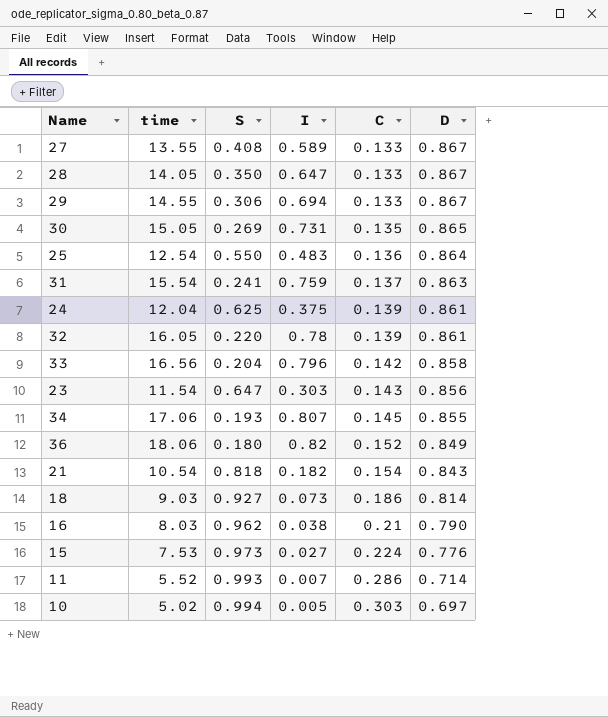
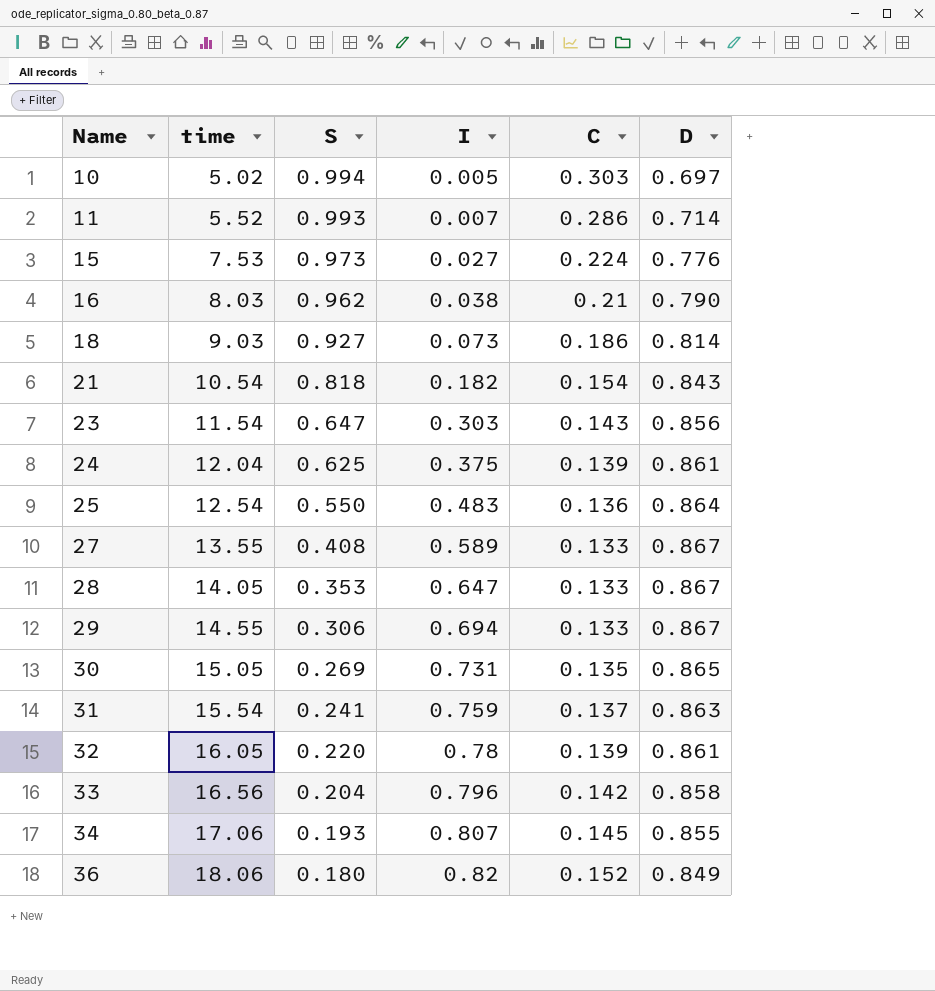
row order: C ascending -> Name ascending
28 | S: 0.350 -> 0.353

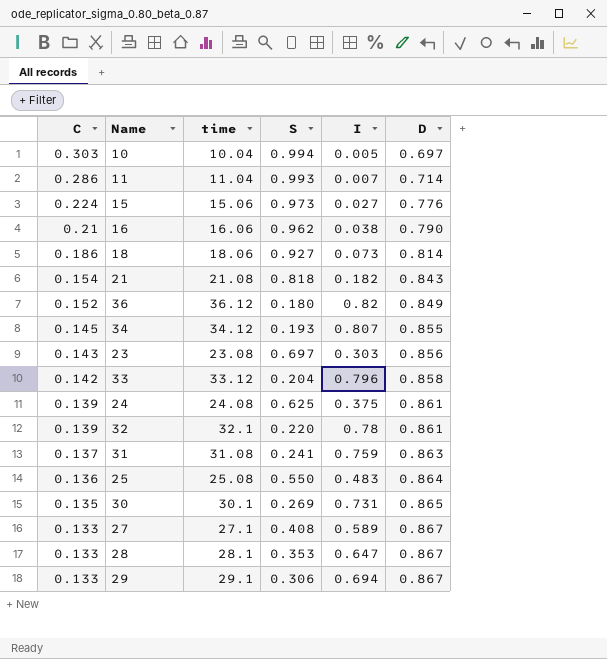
row order: Name ascending -> C descending
column C | position: 5 -> 1
10 | time: 5.02 -> 10.04
11 | time: 5.52 -> 11.04
15 | time: 7.53 -> 15.06
16 | time: 8.03 -> 16.06
18 | time: 9.03 -> 18.06
21 | time: 10.54 -> 21.08
36 | time: 18.06 -> 36.12
34 | time: 17.06 -> 34.12
23 | time: 11.54 -> 23.08
23 | S: 0.647 -> 0.697
33 | time: 16.56 -> 33.12
24 | time: 12.04 -> 24.08
32 | time: 16.05 -> 32.1
31 | time: 15.54 -> 31.08
25 | time: 12.54 -> 25.08
30 | time: 15.05 -> 30.1
27 | time: 13.55 -> 27.1
28 | time: 14.05 -> 28.1
29 | time: 14.55 -> 29.1

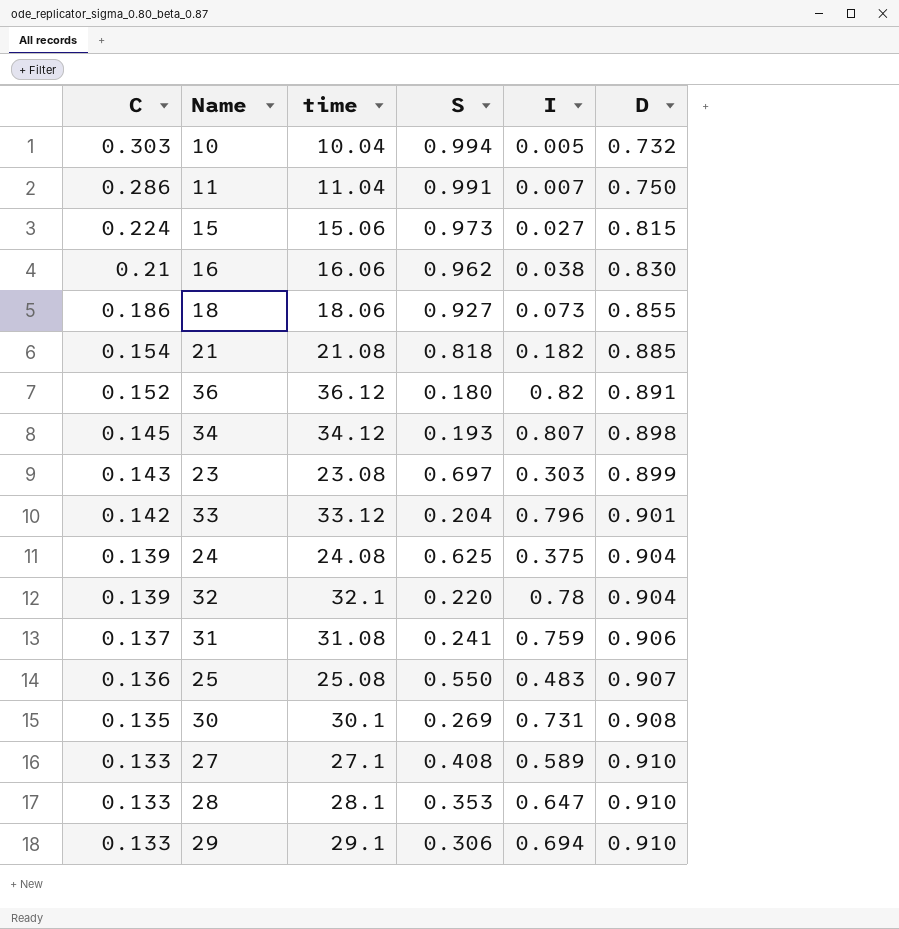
10 | D: 0.697 -> 0.732
11 | S: 0.993 -> 0.991
11 | D: 0.714 -> 0.750
15 | D: 0.776 -> 0.815
16 | D: 0.790 -> 0.830
18 | D: 0.814 -> 0.855
21 | D: 0.843 -> 0.885
36 | D: 0.849 -> 0.891
34 | D: 0.855 -> 0.898
23 | D: 0.856 -> 0.899
33 | D: 0.858 -> 0.901
24 | D: 0.861 -> 0.904
32 | D: 0.861 -> 0.904
31 | D: 0.863 -> 0.906
25 | D: 0.864 -> 0.907
30 | D: 0.865 -> 0.908
27 | D: 0.867 -> 0.910
28 | D: 0.867 -> 0.910
29 | D: 0.867 -> 0.910

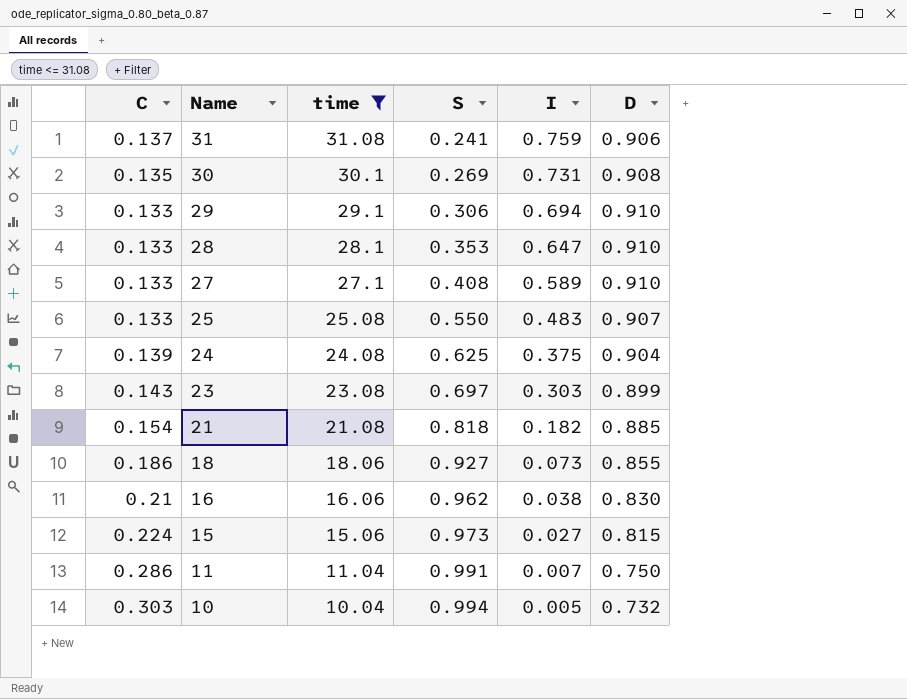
filter: none -> time <= 31.08
row order: C descending -> Name descending
25 | C: 0.136 -> 0.133

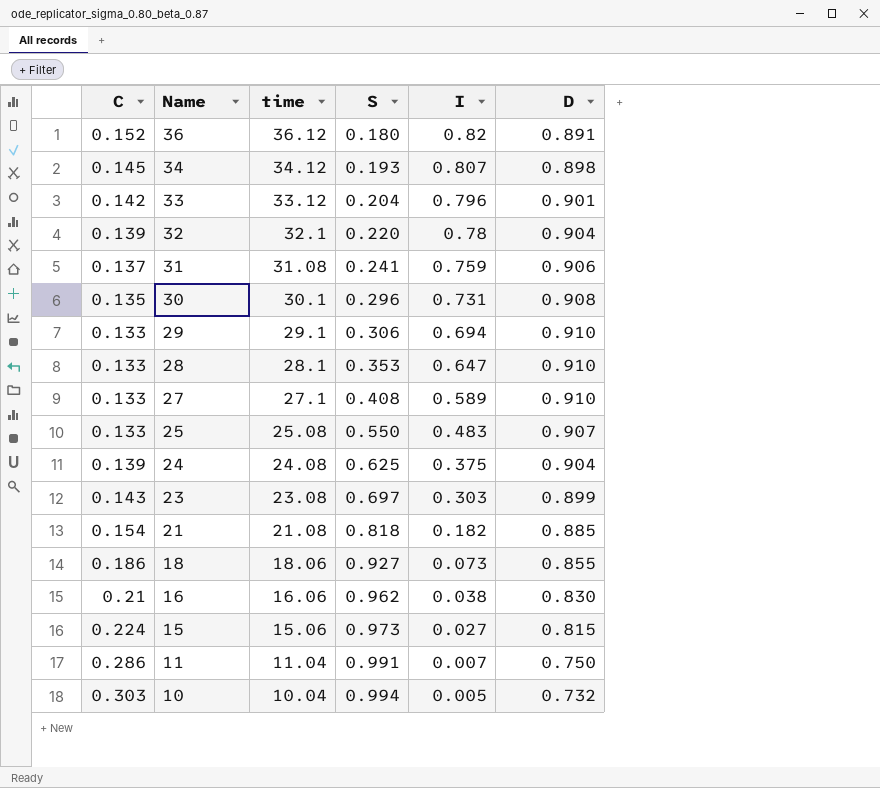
filter: time <= 31.08 -> none
30 | S: 0.269 -> 0.296

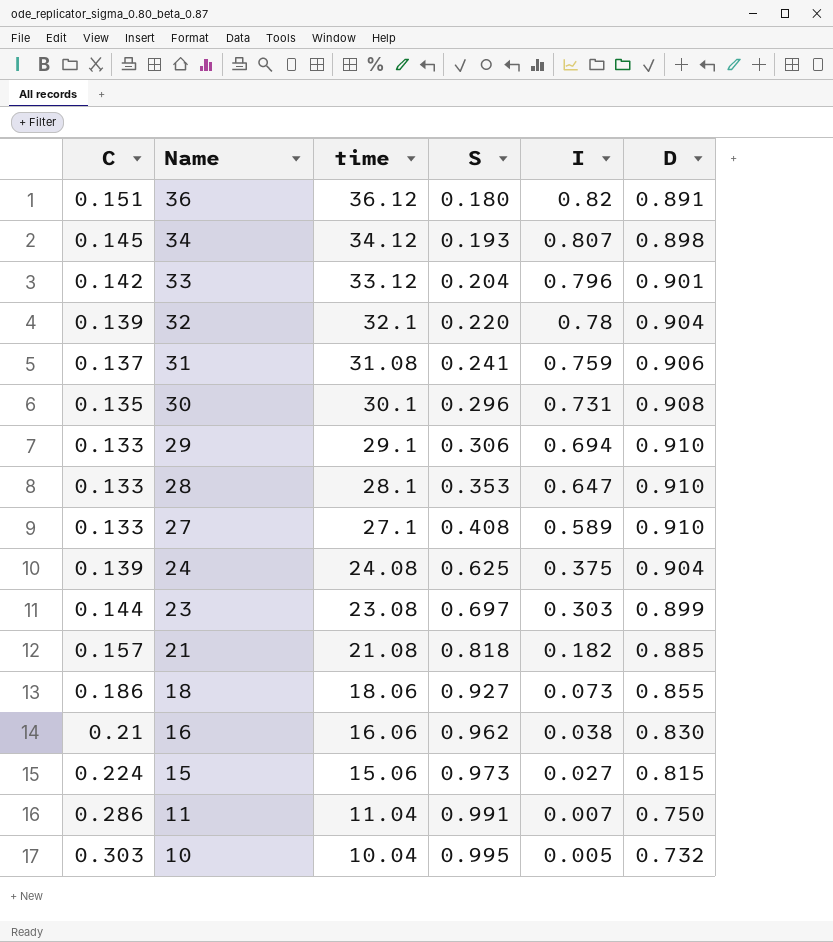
row 25: 0.133 | 25.08 | 0.550 | 0.483 | 0.907 -> none
36 | C: 0.152 -> 0.151
23 | C: 0.143 -> 0.144
21 | C: 0.154 -> 0.157
10 | S: 0.994 -> 0.995

